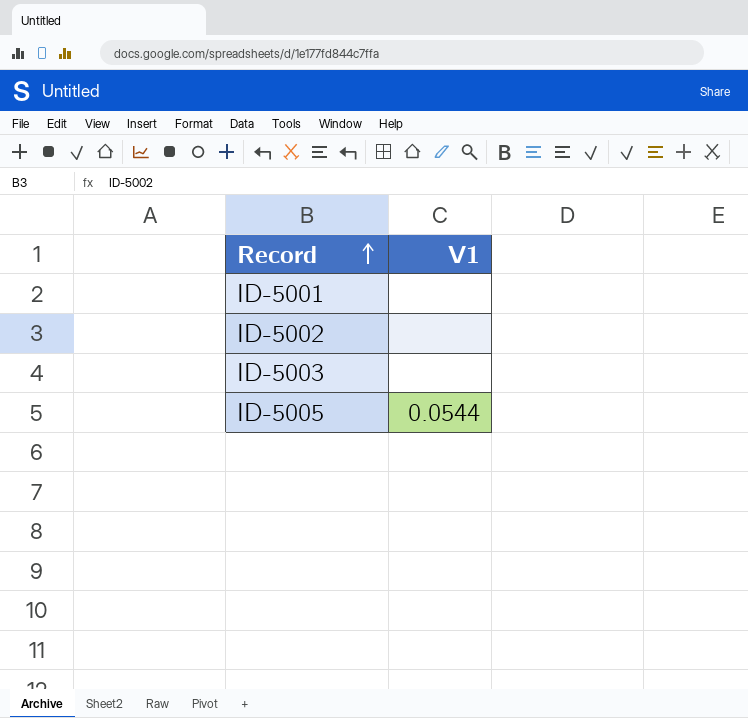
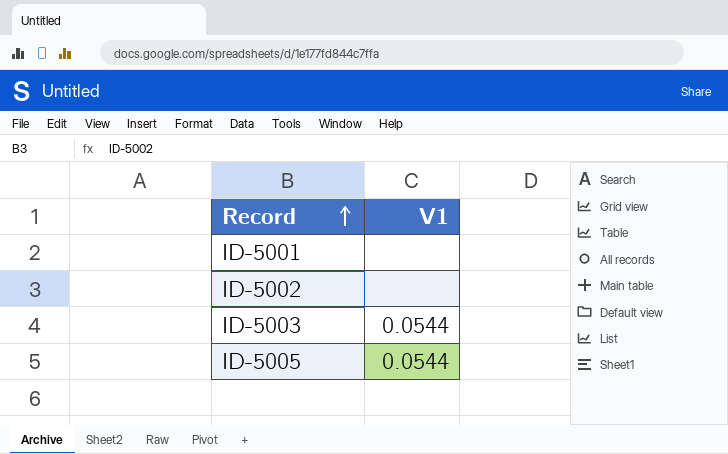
ID-5003 | V1: none -> 0.0544

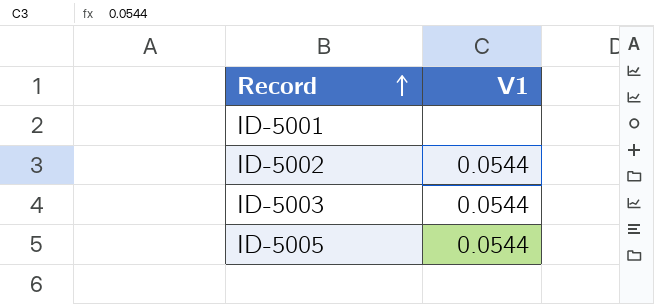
ID-5002 | V1: none -> 0.0544

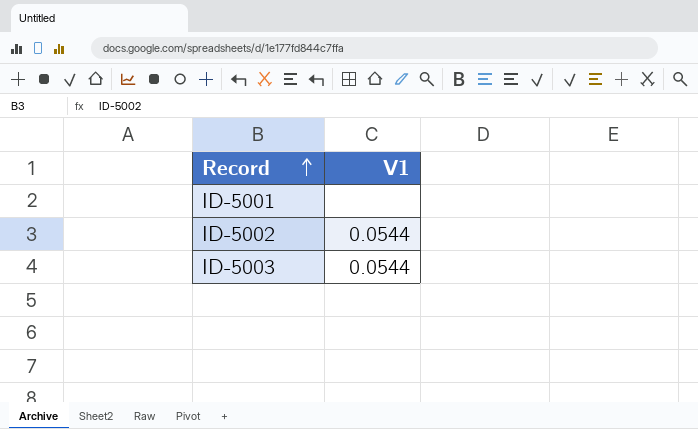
row ID-5005: 0.0544 -> none

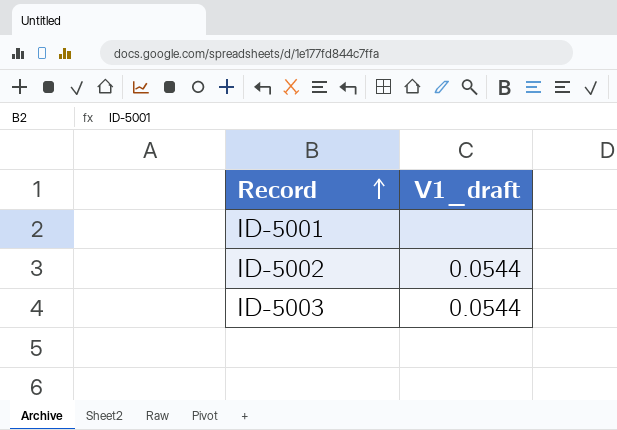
column name: V1 -> V1_draft

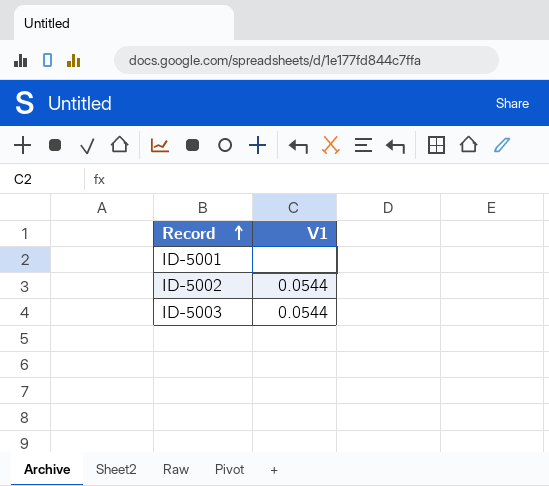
column name: V1_draft -> V1

